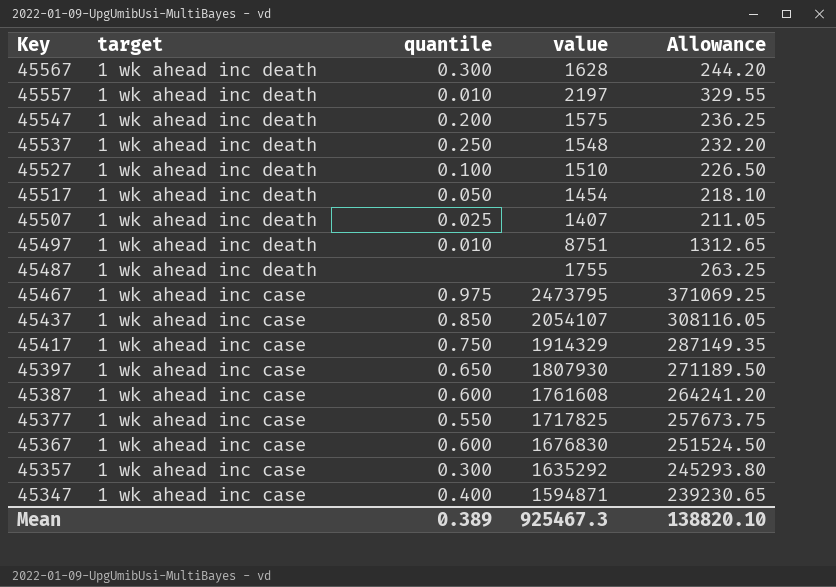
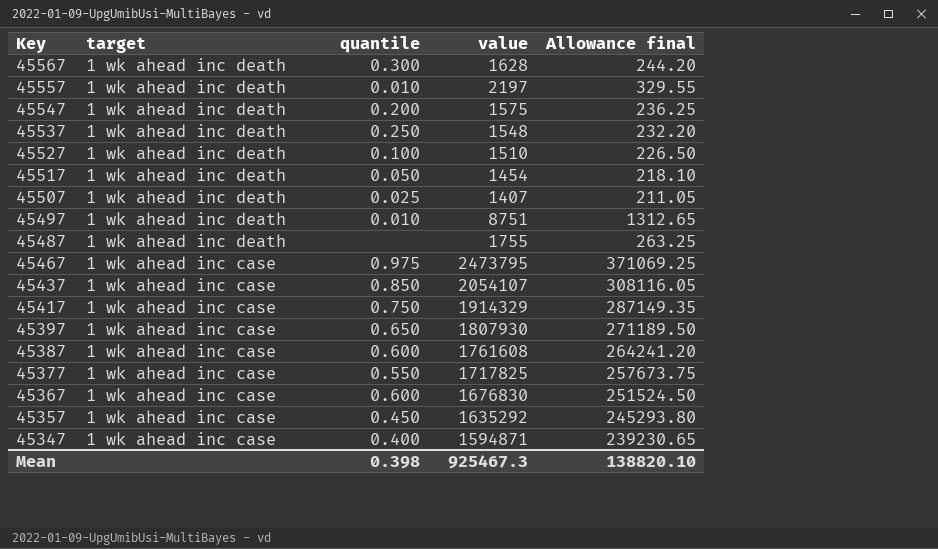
column name: Allowance -> Allowance final
45357 | quantile: 0.300 -> 0.450
Mean | quantile: 0.389 -> 0.398

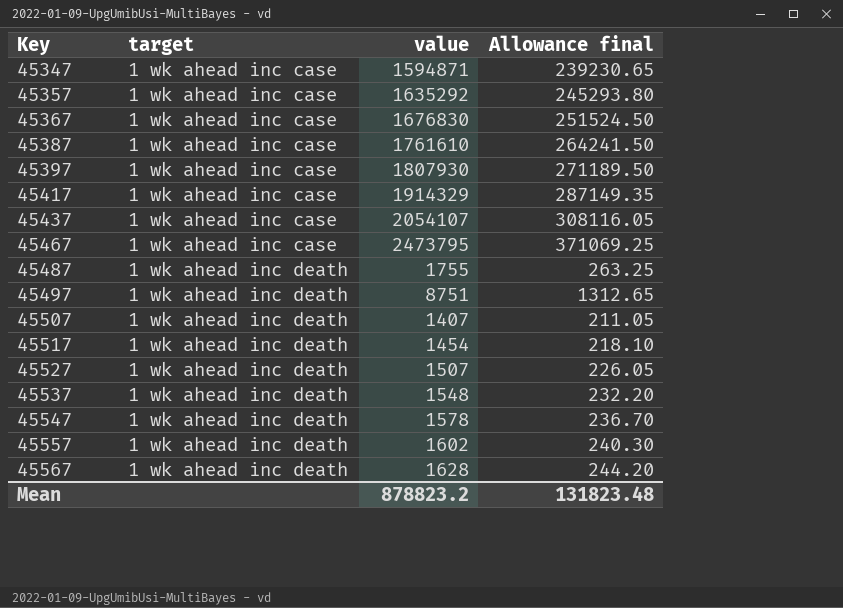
row order: Key descending -> Key ascending
column quantile | position: 3 -> none
row 45377: 1 wk ahead inc case | 0.550 | 1717825 | 257673.75 -> none
45387 | value: 1761608 -> 1761610
45387 | Allowance final: 264241.20 -> 264241.50
45527 | value: 1510 -> 1507
45527 | Allowance final: 226.50 -> 226.05
45547 | value: 1575 -> 1578
45547 | Allowance final: 236.25 -> 236.70
45557 | value: 2197 -> 1602
45557 | Allowance final: 329.55 -> 240.30
Mean | value: 925467.3 -> 878823.2
Mean | Allowance final: 138820.10 -> 131823.48

